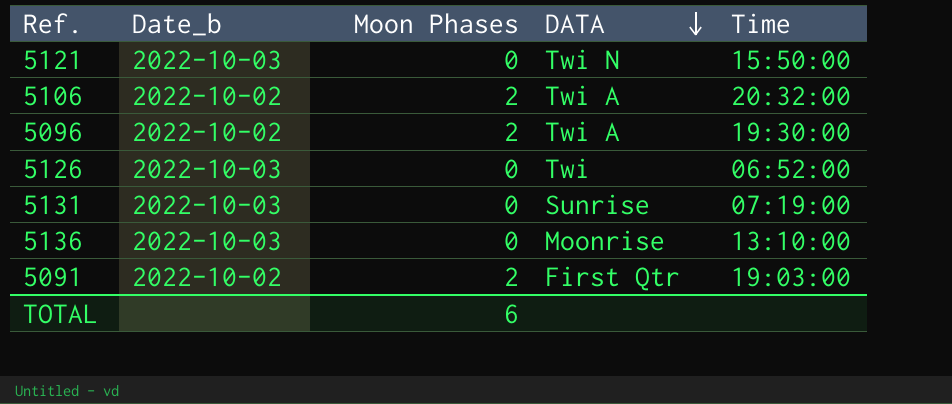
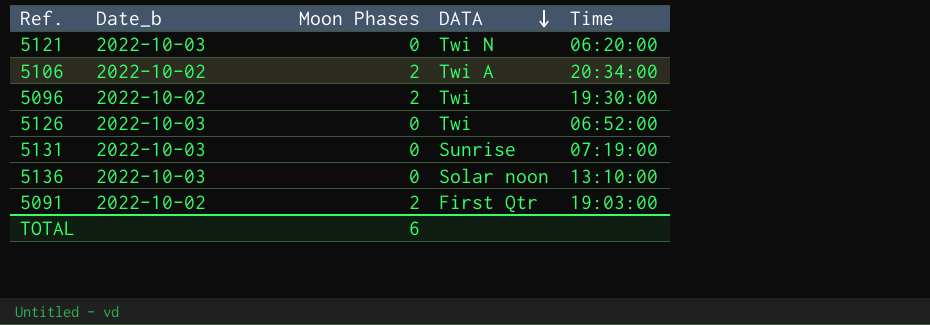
5121 | Time: 15:50:00 -> 06:20:00
5106 | Time: 20:32:00 -> 20:34:00
5096 | DATA: Twi A -> Twi
5136 | DATA: Moonrise -> Solar noon

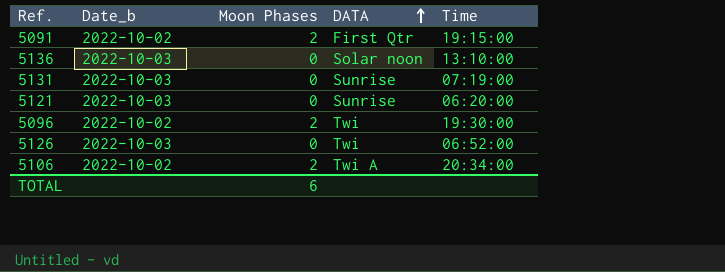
row order: DATA descending -> DATA ascending
5091 | Time: 19:03:00 -> 19:15:00
5121 | DATA: Twi N -> Sunrise

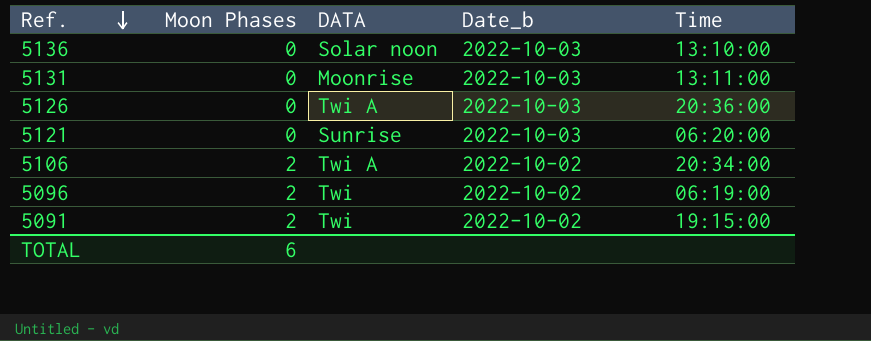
row order: DATA ascending -> Ref. descending
column Date_b | position: 2 -> 4
5131 | DATA: Sunrise -> Moonrise
5131 | Time: 07:19:00 -> 13:11:00
5126 | DATA: Twi -> Twi A
5126 | Time: 06:52:00 -> 20:36:00
5096 | Time: 19:30:00 -> 06:19:00
5091 | DATA: First Qtr -> Twi

